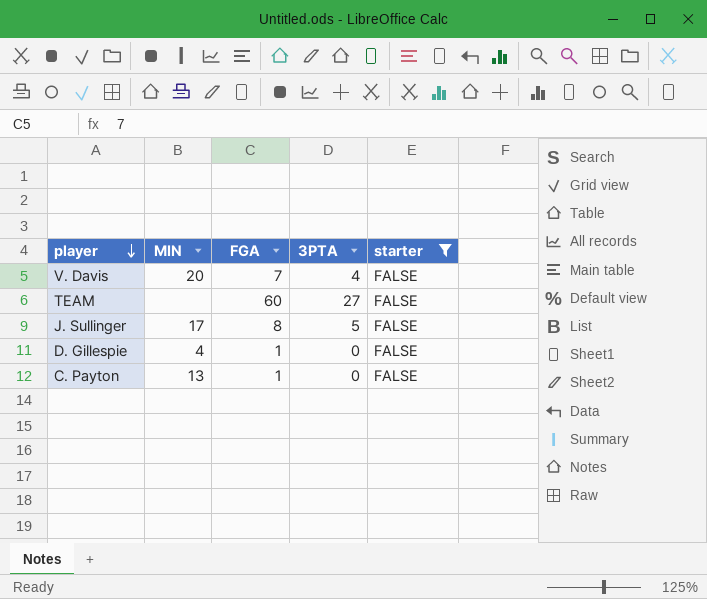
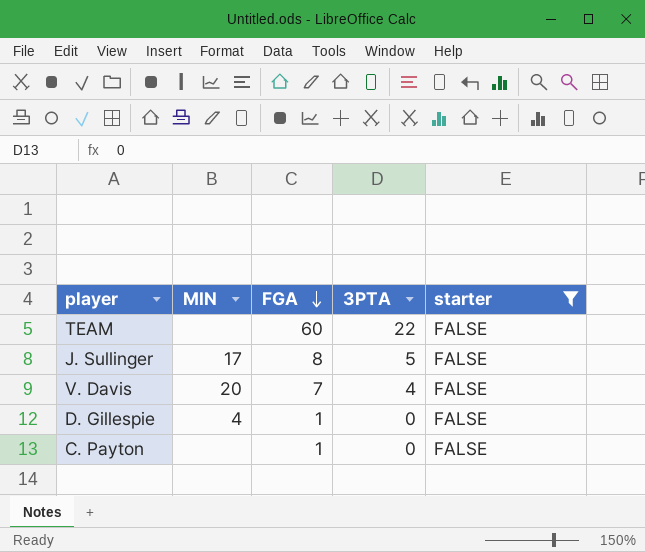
row order: player descending -> FGA descending
TEAM | 3PTA: 27 -> 22
C. Payton | MIN: 13 -> none

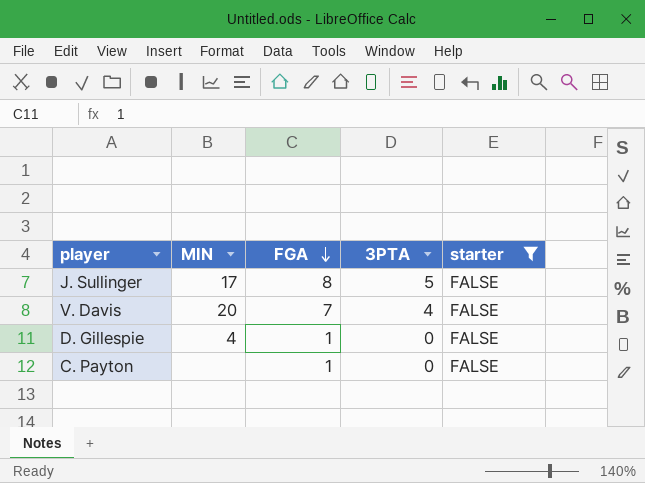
row TEAM: none | 60 | 22 | FALSE -> none

